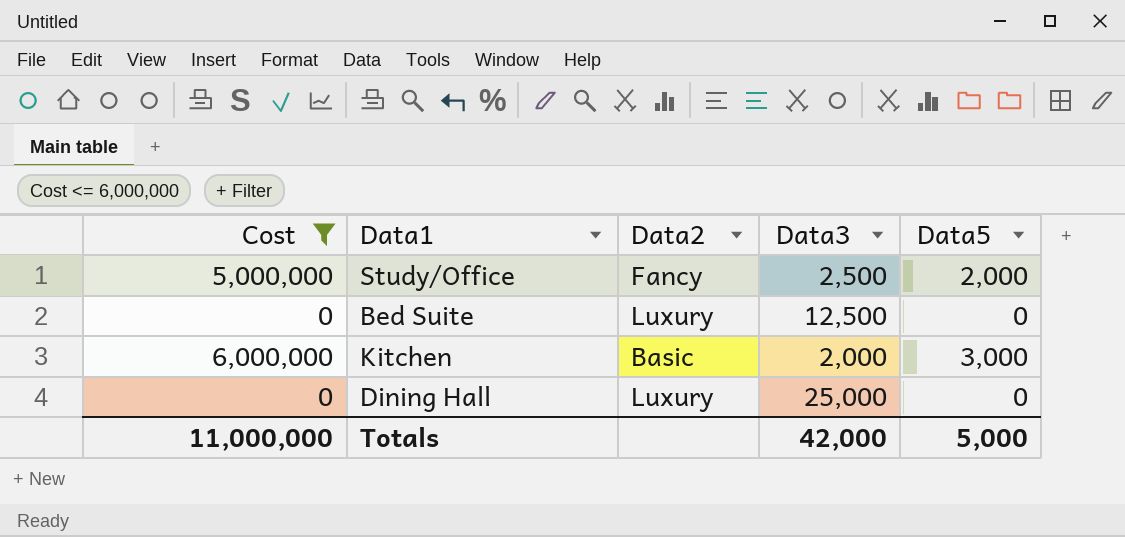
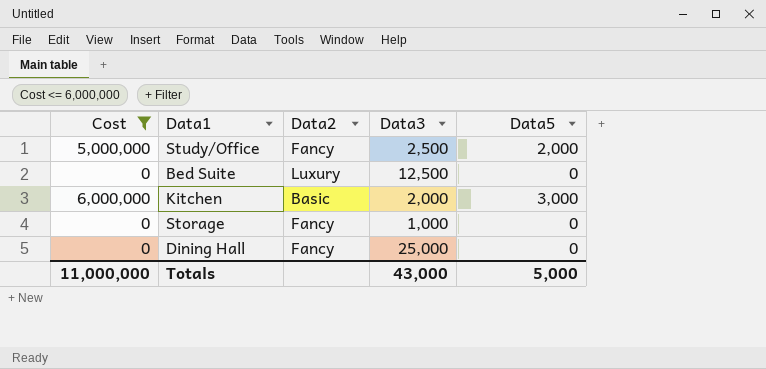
row Storage: none -> 0 | Fancy | 1,000 | 0
Dining Hall | Data2: Luxury -> Fancy
Totals | Data3: 42,000 -> 43,000

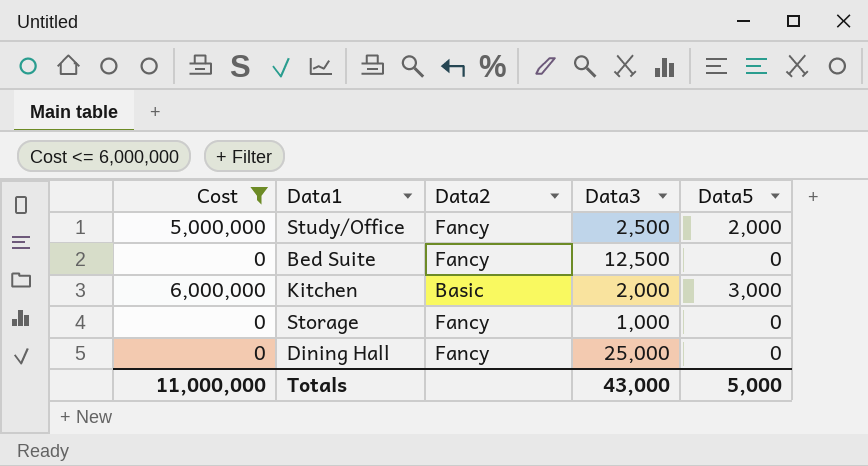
Bed Suite | Data2: Luxury -> Fancy

